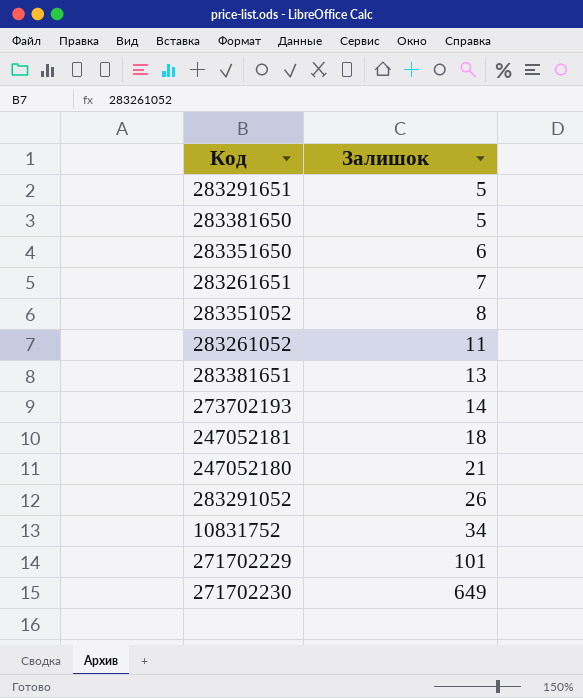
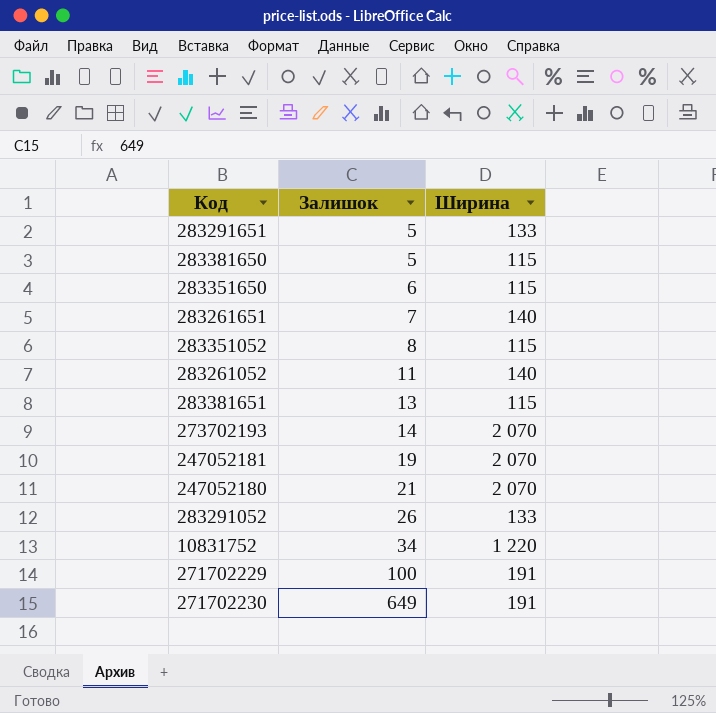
column Ширина | position: none -> 3
247052181 | Залишок: 18 -> 19
271702229 | Залишок: 101 -> 100

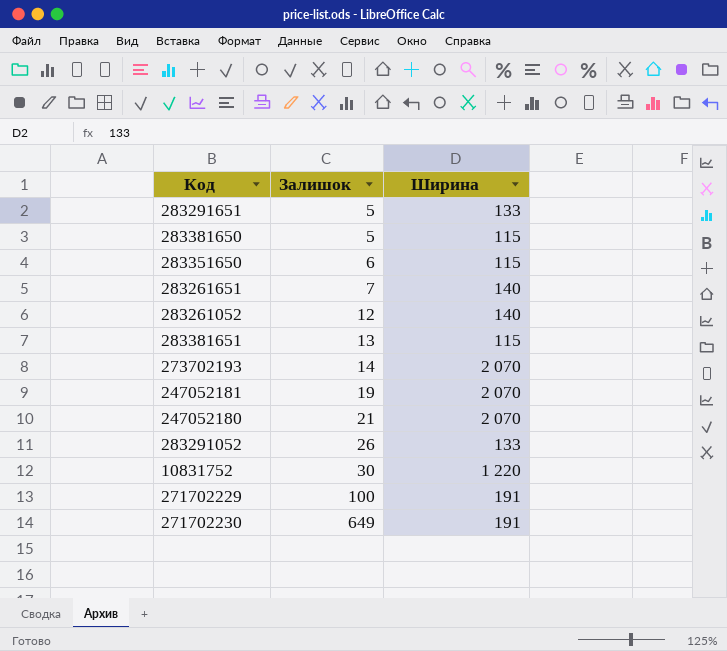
row 283351052: 8 | 115 -> none
283261052 | Залишок: 11 -> 12
10831752 | Залишок: 34 -> 30

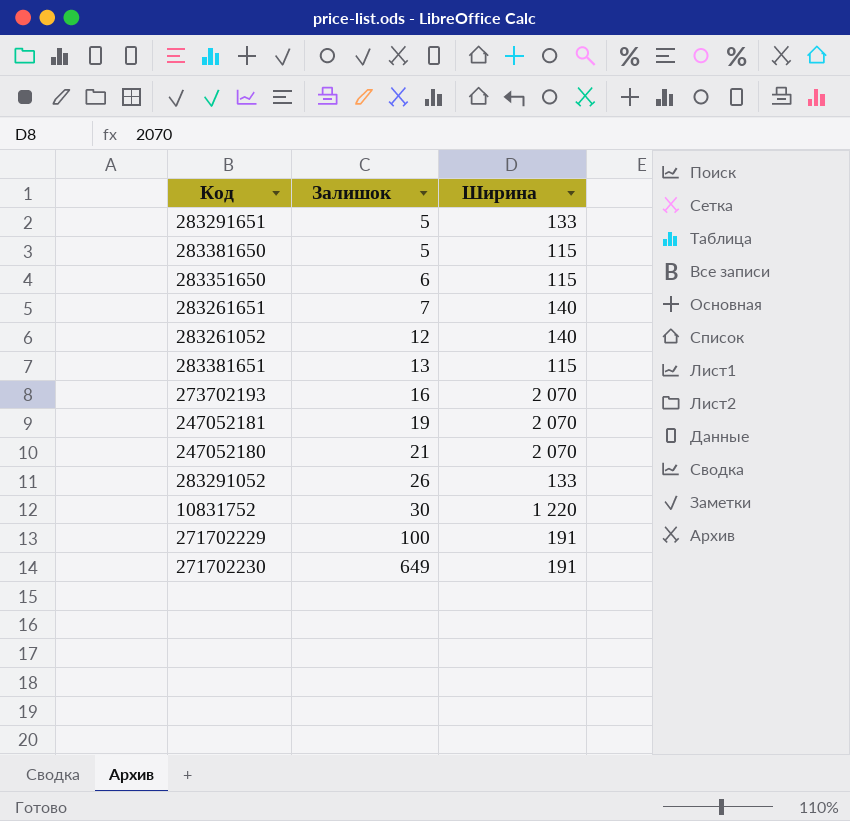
273702193 | Залишок: 14 -> 16

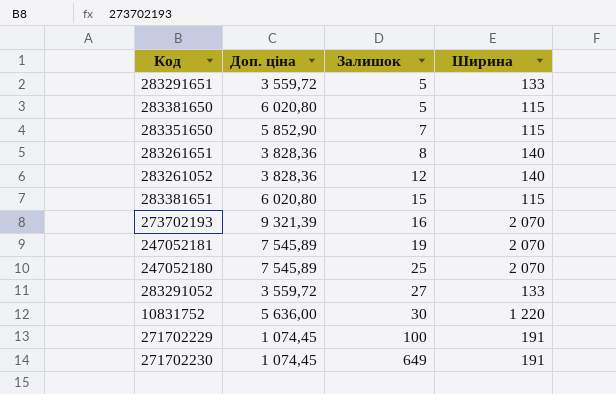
column Доп. ціна | position: none -> 2
283351650 | Залишок: 6 -> 7
283261651 | Залишок: 7 -> 8
283381651 | Залишок: 13 -> 15
247052180 | Залишок: 21 -> 25
283291052 | Залишок: 26 -> 27

